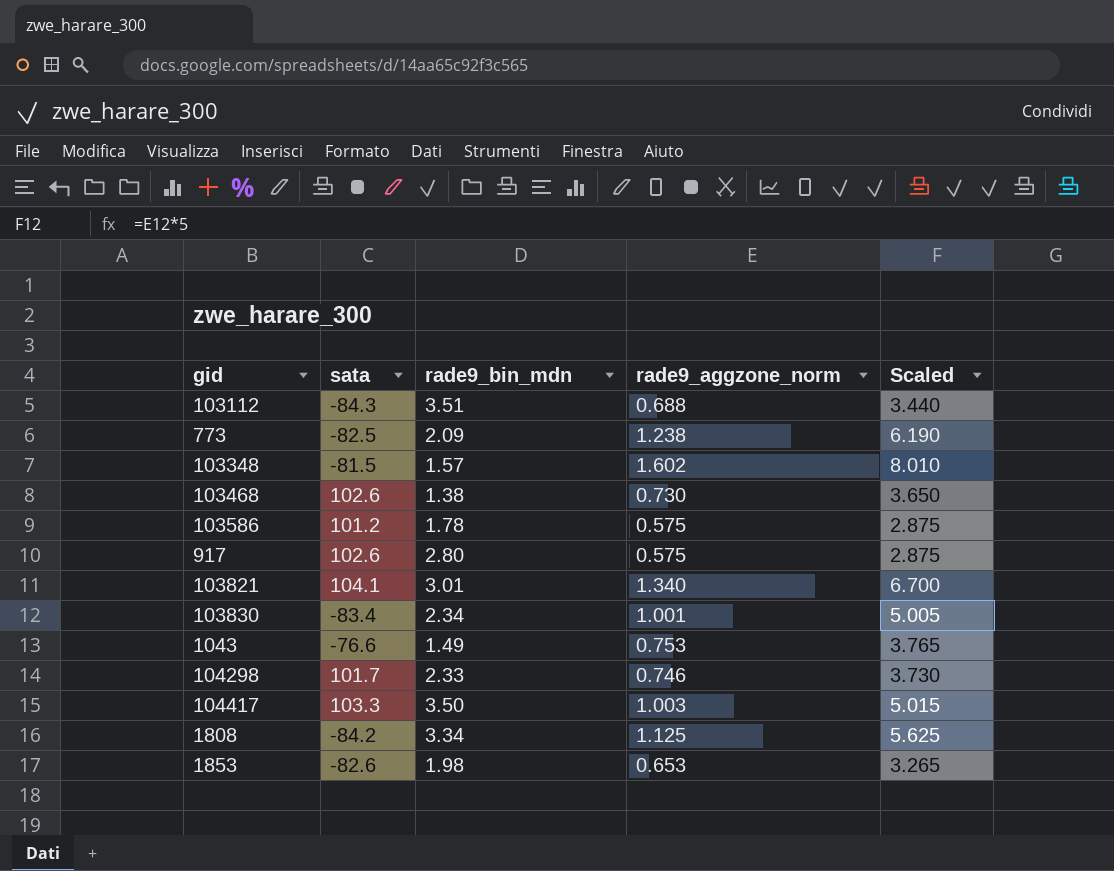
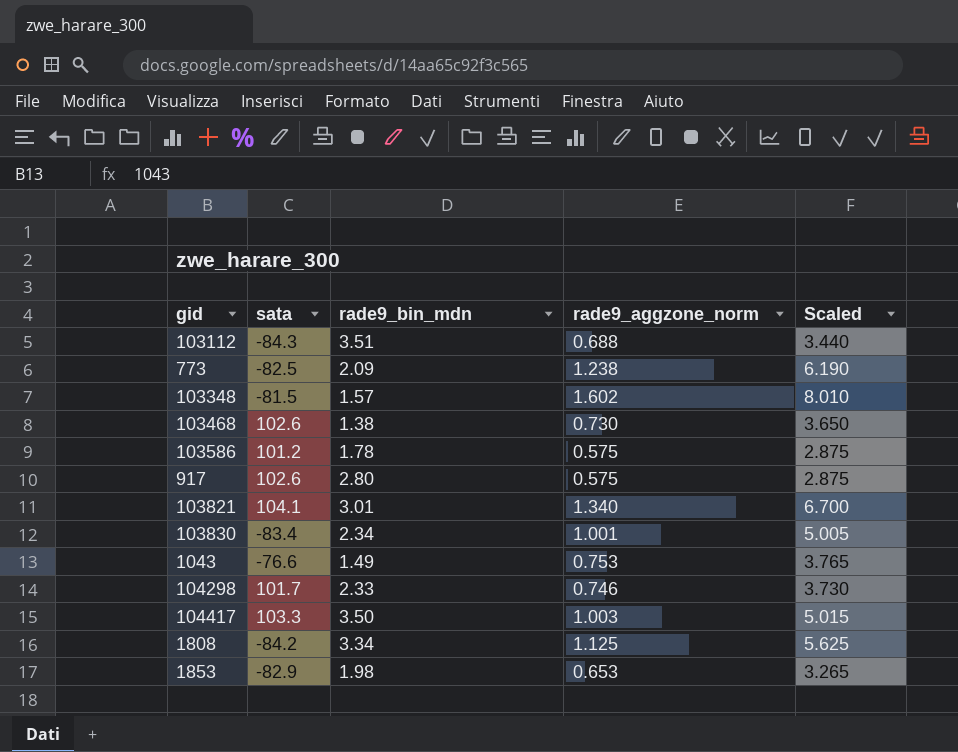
1853 | sata: -82.6 -> -82.9

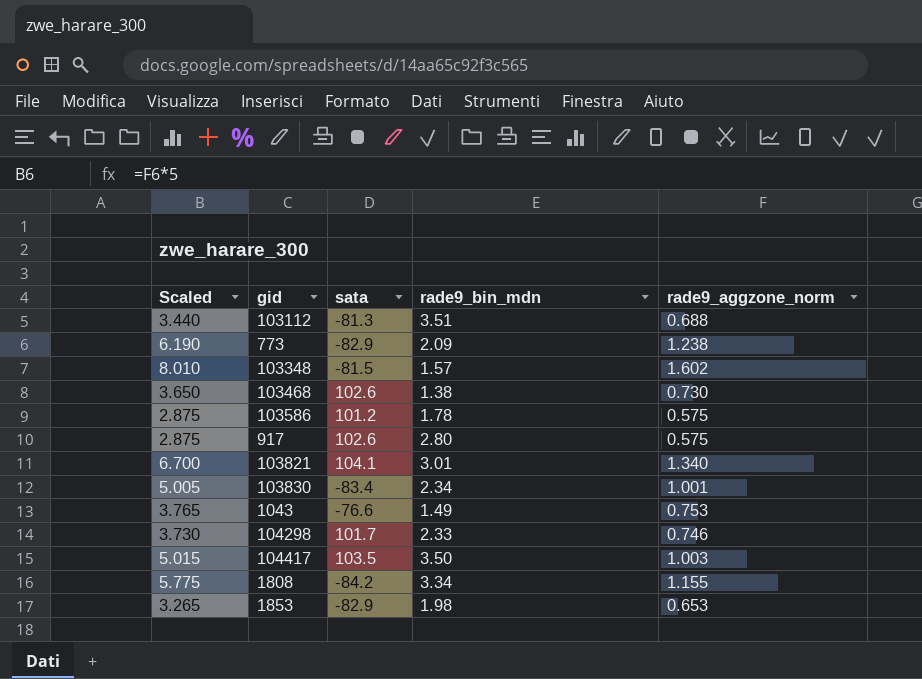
column Scaled | position: 5 -> 1
103112 | sata: -84.3 -> -81.3
773 | sata: -82.5 -> -82.9
104417 | sata: 103.3 -> 103.5
1808 | Scaled: 5.625 -> 5.775
1808 | rade9_aggzone_norm: 1.125 -> 1.155

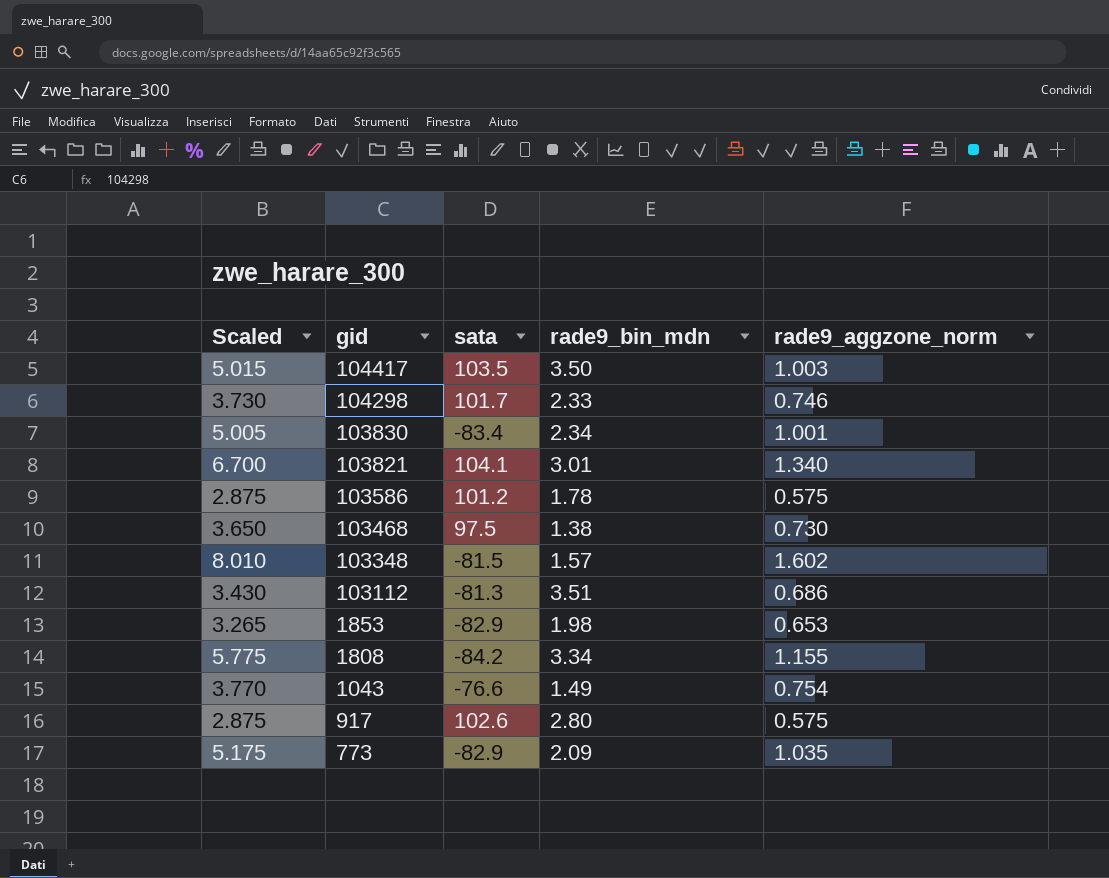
row order: none -> gid descending
103468 | sata: 102.6 -> 97.5
103112 | Scaled: 3.440 -> 3.430
103112 | rade9_aggzone_norm: 0.688 -> 0.686
1043 | Scaled: 3.765 -> 3.770
1043 | rade9_aggzone_norm: 0.753 -> 0.754
773 | Scaled: 6.190 -> 5.175
773 | rade9_aggzone_norm: 1.238 -> 1.035

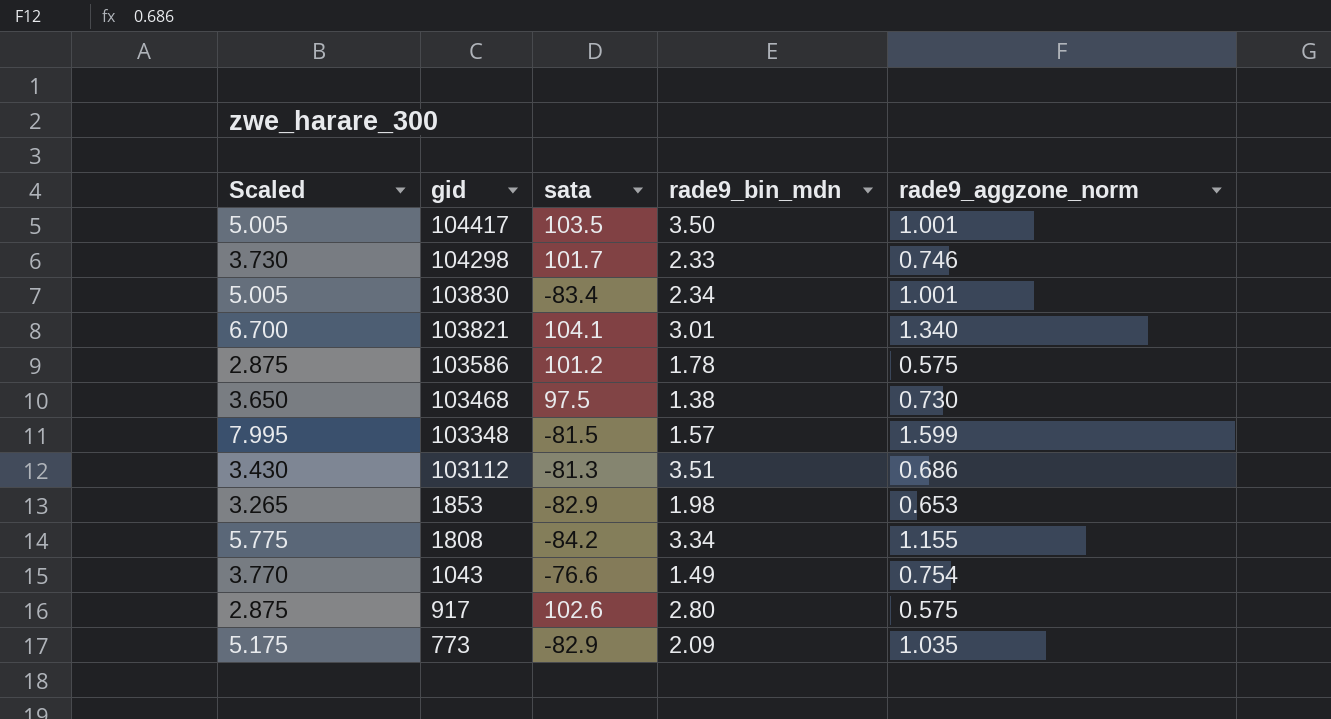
104417 | Scaled: 5.015 -> 5.005
104417 | rade9_aggzone_norm: 1.003 -> 1.001
103348 | Scaled: 8.010 -> 7.995
103348 | rade9_aggzone_norm: 1.602 -> 1.599

